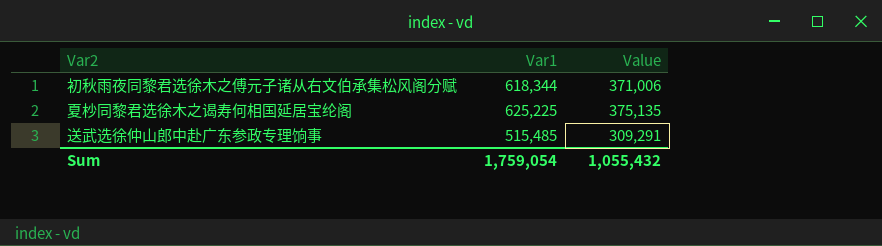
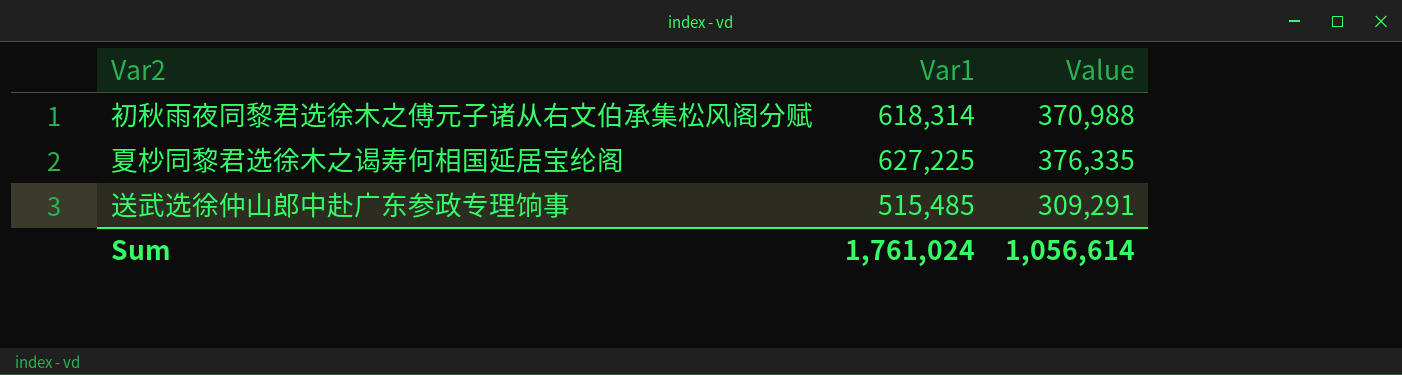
初秋雨夜同黎君选徐木之傅元子诸从右文伯承集松风阁分赋 | Var1: 618,344 -> 618,314
初秋雨夜同黎君选徐木之傅元子诸从右文伯承集松风阁分赋 | Value: 371,006 -> 370,988
夏杪同黎君选徐木之谒寿何相国延居宝纶阁 | Var1: 625,225 -> 627,225
夏杪同黎君选徐木之谒寿何相国延居宝纶阁 | Value: 375,135 -> 376,335
Sum | Var1: 1,759,054 -> 1,761,024
Sum | Value: 1,055,432 -> 1,056,614

